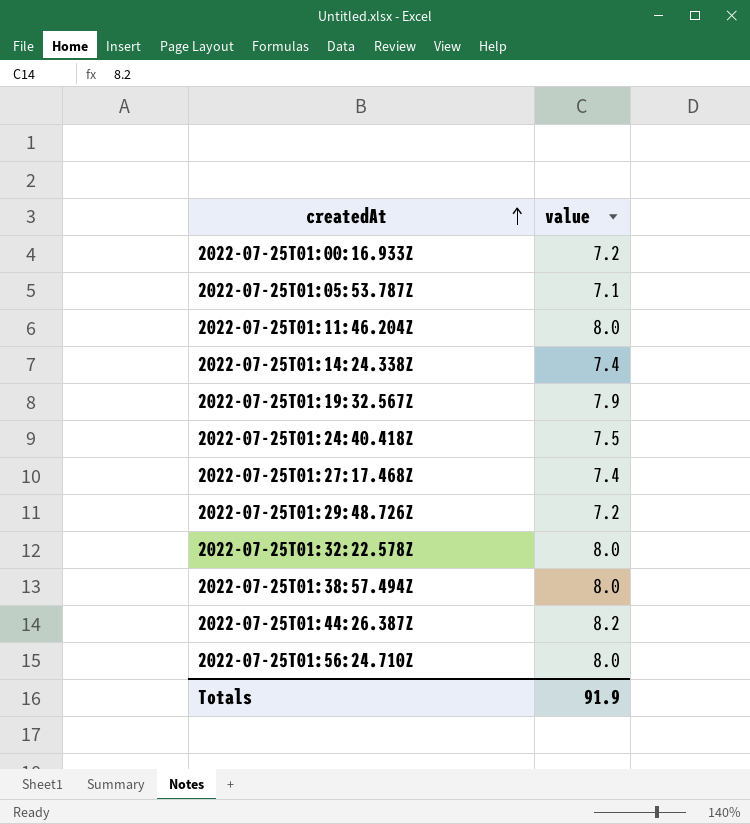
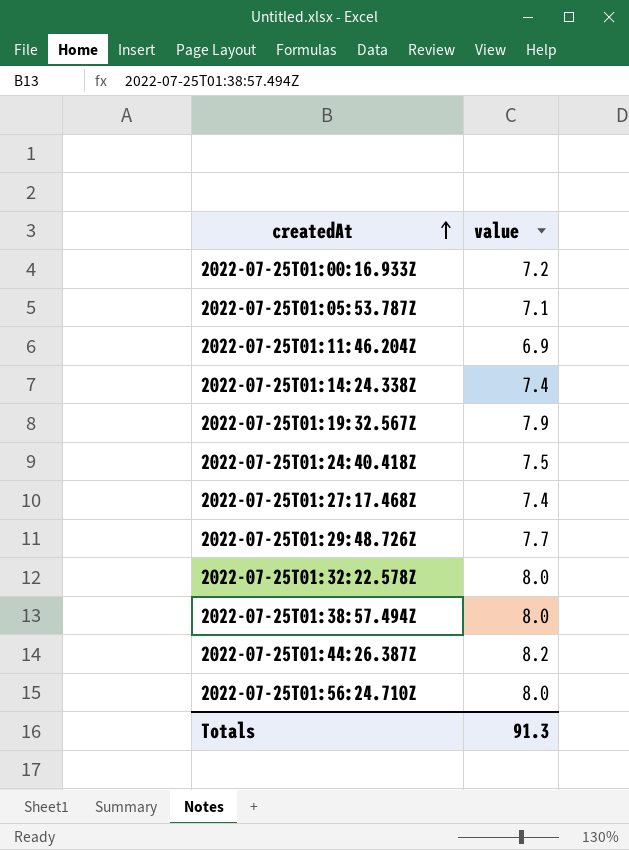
2022-07-25T01:11:46.204Z | value: 8.0 -> 6.9
2022-07-25T01:29:48.726Z | value: 7.2 -> 7.7
Totals | value: 91.9 -> 91.3

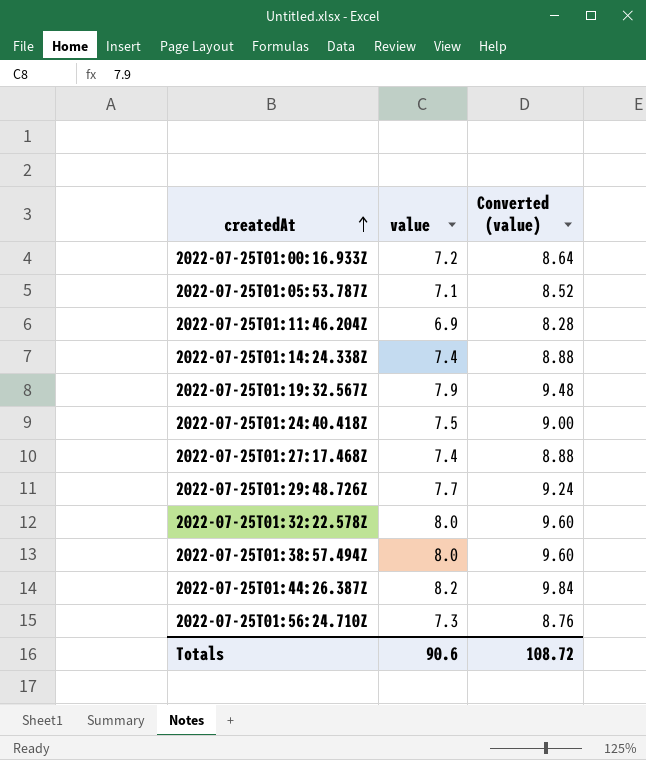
column Converted (value) | formula: none -> [value] * 1.2
2022-07-25T01:56:24.710Z | value: 8.0 -> 7.3
Totals | value: 91.3 -> 90.6

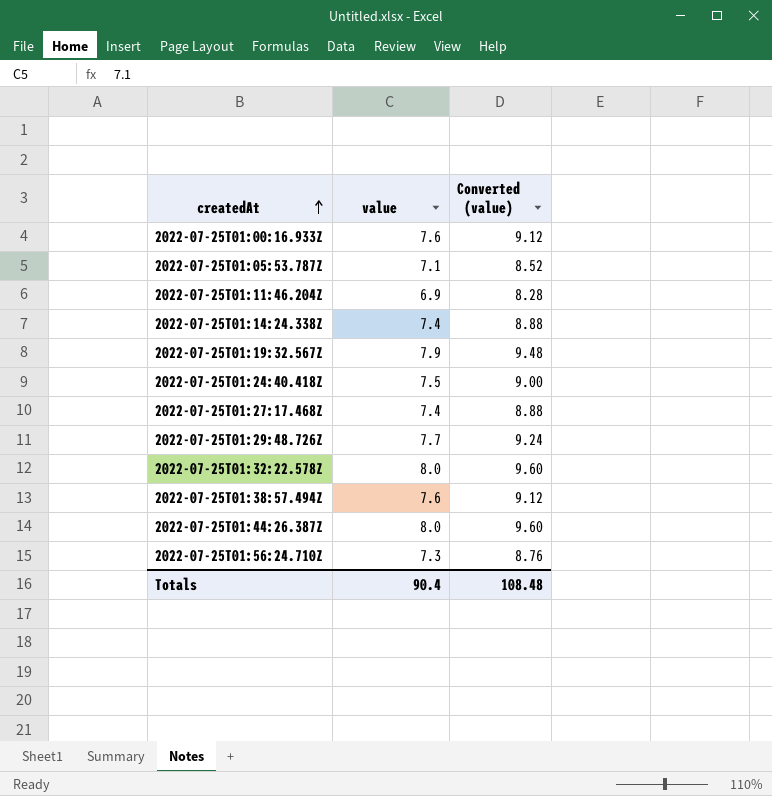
2022-07-25T01:00:16.933Z | value: 7.2 -> 7.6
2022-07-25T01:00:16.933Z | Converted (value): 8.64 -> 9.12
2022-07-25T01:38:57.494Z | value: 8.0 -> 7.6
2022-07-25T01:38:57.494Z | Converted (value): 9.60 -> 9.12
2022-07-25T01:44:26.387Z | value: 8.2 -> 8.0
2022-07-25T01:44:26.387Z | Converted (value): 9.84 -> 9.60
Totals | value: 90.6 -> 90.4
Totals | Converted (value): 108.72 -> 108.48

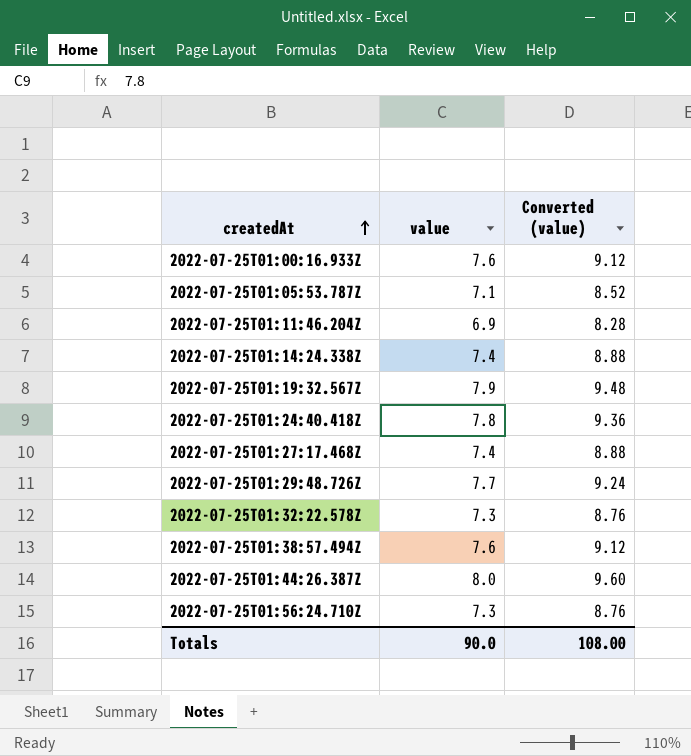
2022-07-25T01:24:40.418Z | value: 7.5 -> 7.8
2022-07-25T01:24:40.418Z | Converted (value): 9.00 -> 9.36
2022-07-25T01:32:22.578Z | value: 8.0 -> 7.3
2022-07-25T01:32:22.578Z | Converted (value): 9.60 -> 8.76
Totals | value: 90.4 -> 90.0
Totals | Converted (value): 108.48 -> 108.00

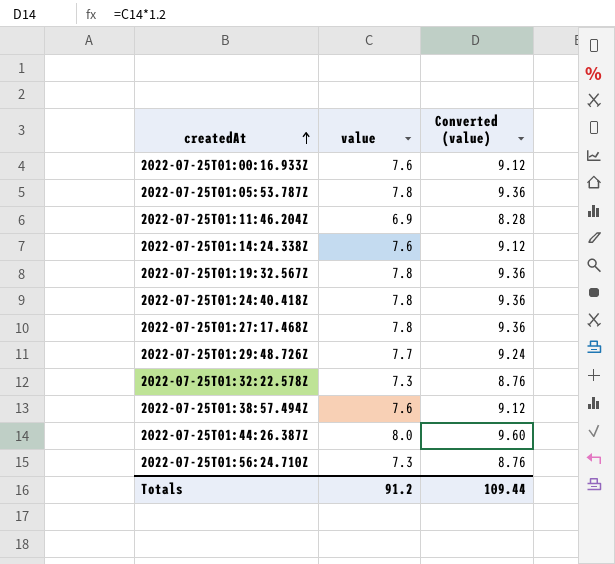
2022-07-25T01:05:53.787Z | value: 7.1 -> 7.8
2022-07-25T01:05:53.787Z | Converted (value): 8.52 -> 9.36
2022-07-25T01:14:24.338Z | value: 7.4 -> 7.6
2022-07-25T01:14:24.338Z | Converted (value): 8.88 -> 9.12
2022-07-25T01:19:32.567Z | value: 7.9 -> 7.8
2022-07-25T01:19:32.567Z | Converted (value): 9.48 -> 9.36
2022-07-25T01:27:17.468Z | value: 7.4 -> 7.8
2022-07-25T01:27:17.468Z | Converted (value): 8.88 -> 9.36
Totals | value: 90.0 -> 91.2
Totals | Converted (value): 108.00 -> 109.44

